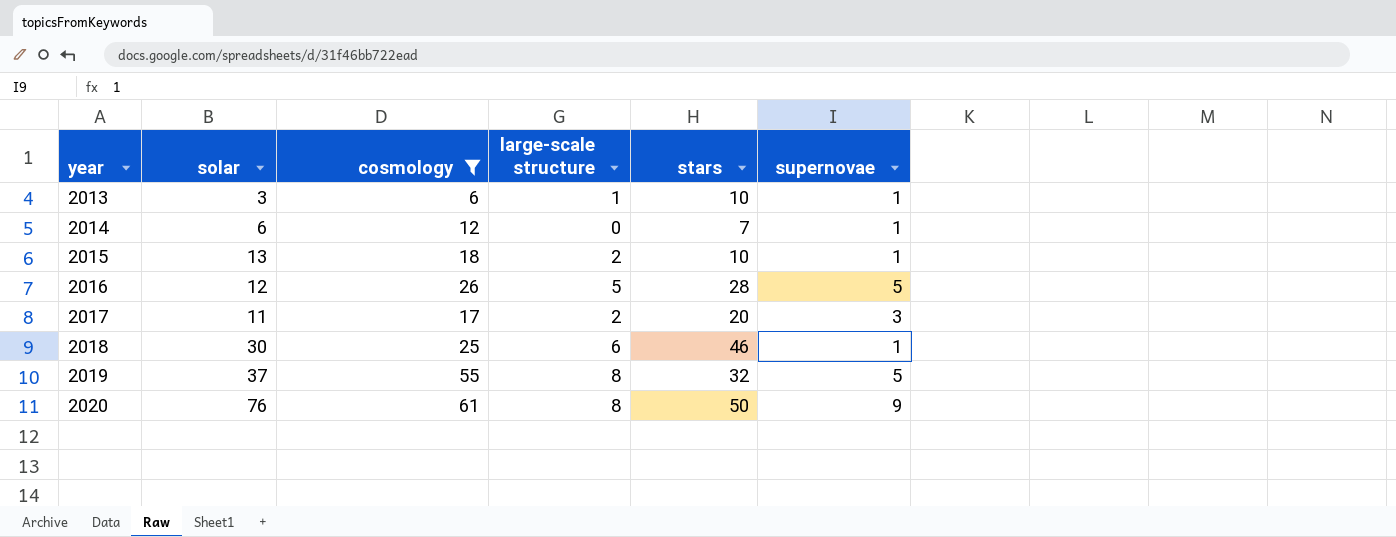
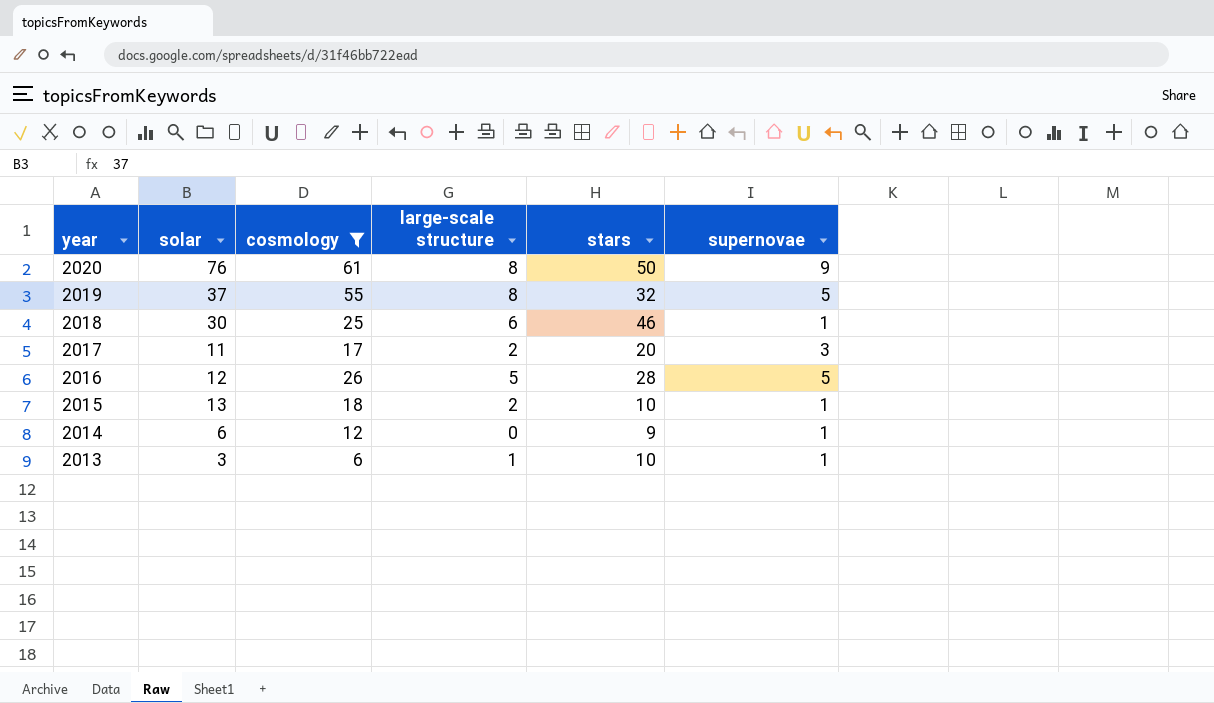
row order: year ascending -> year descending
2014 | stars: 7 -> 9

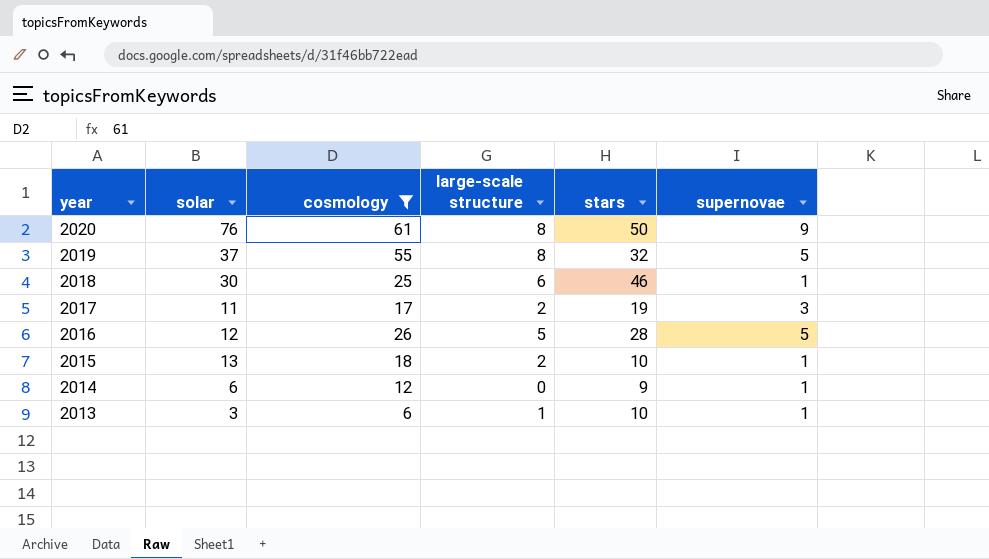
2017 | stars: 20 -> 19

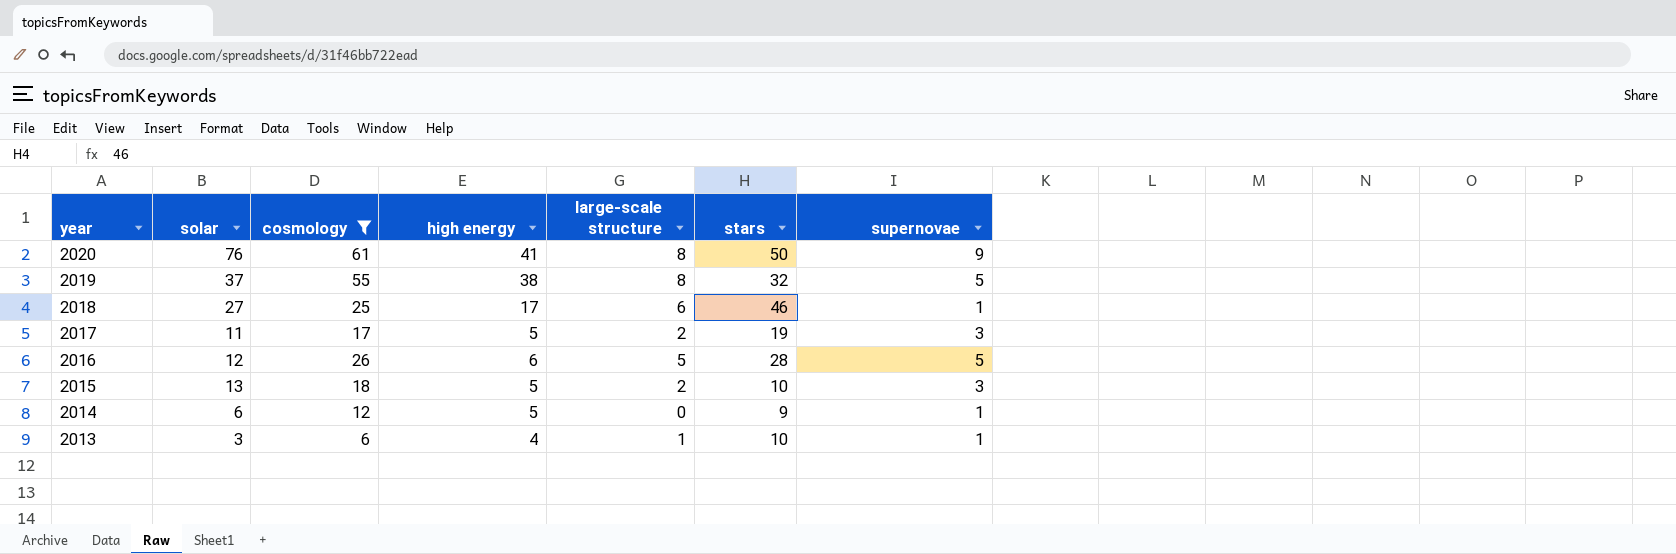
column high energy | position: none -> 4
2018 | solar: 30 -> 27
2015 | supernovae: 1 -> 3

